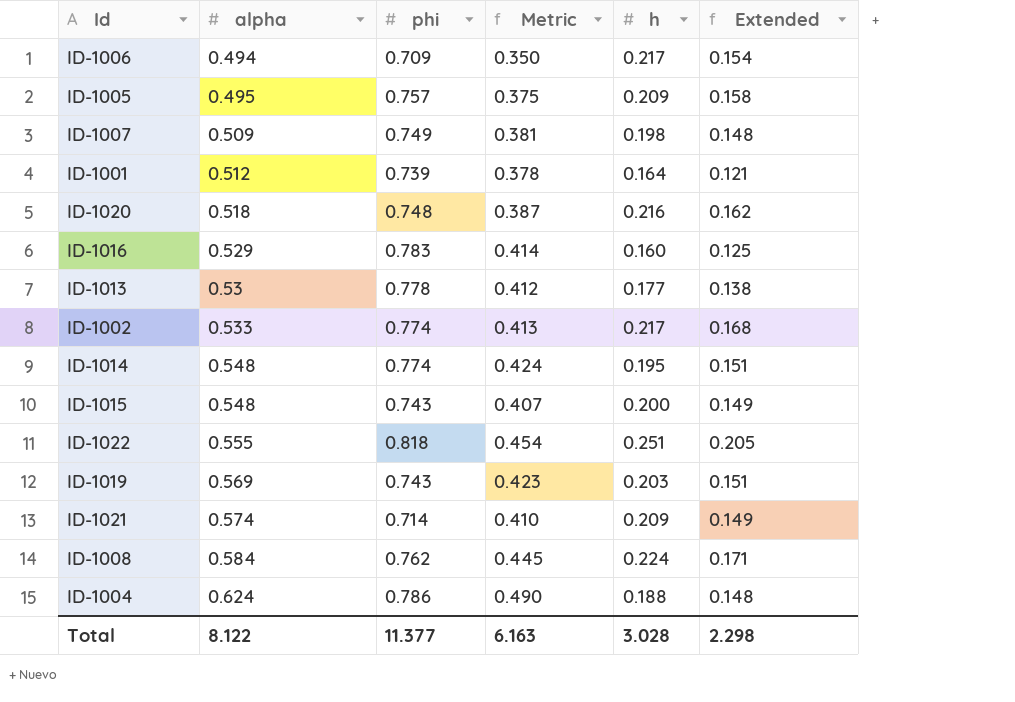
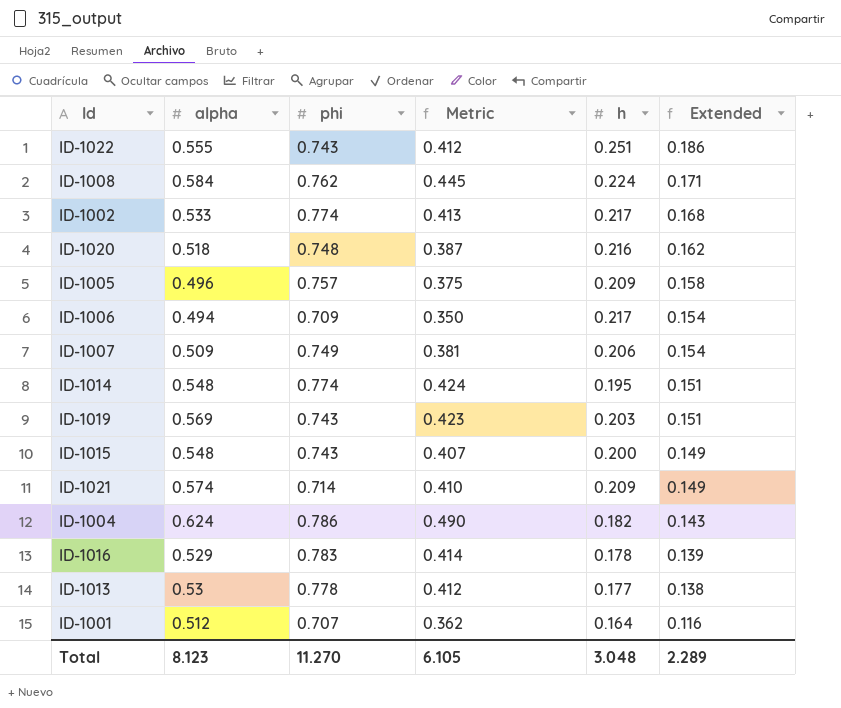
row order: alpha ascending -> Extended descending
ID-1022 | phi: 0.818 -> 0.743
ID-1022 | Metric: 0.454 -> 0.412
ID-1022 | Extended: 0.205 -> 0.186
ID-1005 | alpha: 0.495 -> 0.496
ID-1007 | h: 0.198 -> 0.206
ID-1007 | Extended: 0.148 -> 0.154
ID-1004 | h: 0.188 -> 0.182
ID-1004 | Extended: 0.148 -> 0.143
ID-1016 | h: 0.160 -> 0.178
ID-1016 | Extended: 0.125 -> 0.139
ID-1001 | phi: 0.739 -> 0.707
ID-1001 | Metric: 0.378 -> 0.362
ID-1001 | Extended: 0.121 -> 0.116
Total | alpha: 8.122 -> 8.123
Total | phi: 11.377 -> 11.270
Total | Metric: 6.163 -> 6.105
Total | h: 3.028 -> 3.048
Total | Extended: 2.298 -> 2.289

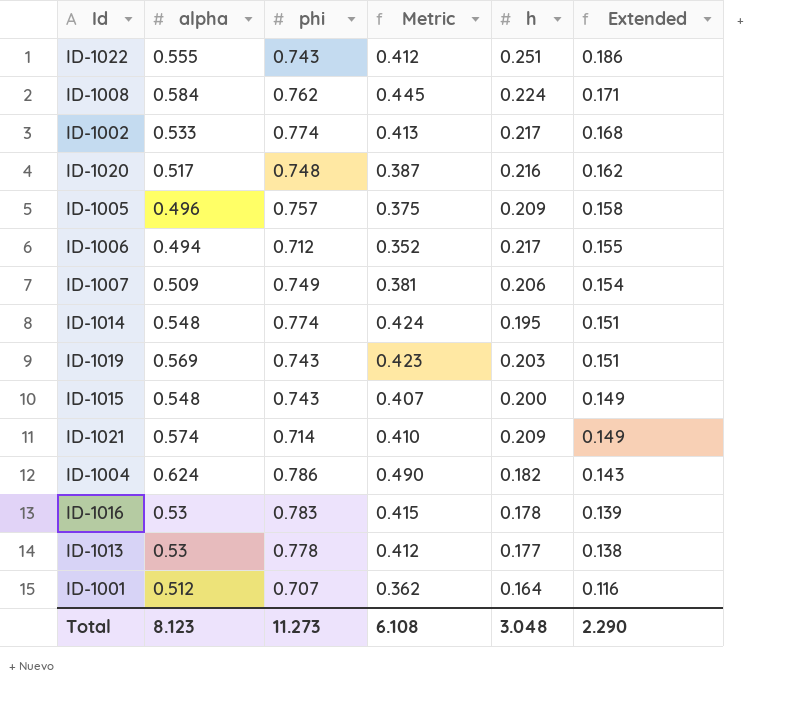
ID-1020 | alpha: 0.518 -> 0.517
ID-1006 | phi: 0.709 -> 0.712
ID-1006 | Metric: 0.350 -> 0.352
ID-1006 | Extended: 0.154 -> 0.155
ID-1016 | alpha: 0.529 -> 0.53
ID-1016 | Metric: 0.414 -> 0.415
Total | phi: 11.270 -> 11.273
Total | Metric: 6.105 -> 6.108
Total | Extended: 2.289 -> 2.290

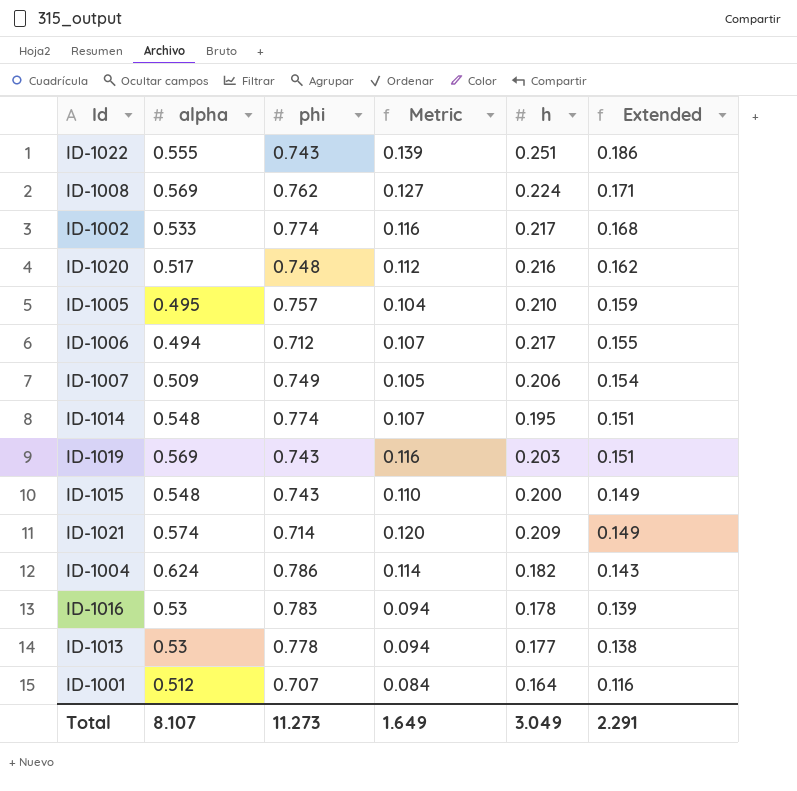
column Metric | formula: [alpha] * [phi] -> [alpha] * [h]
ID-1008 | alpha: 0.584 -> 0.569
ID-1005 | alpha: 0.496 -> 0.495
ID-1005 | h: 0.209 -> 0.210
ID-1005 | Extended: 0.158 -> 0.159
Total | alpha: 8.123 -> 8.107
Total | Metric: 6.108 -> 1.649
Total | h: 3.048 -> 3.049
Total | Extended: 2.290 -> 2.291

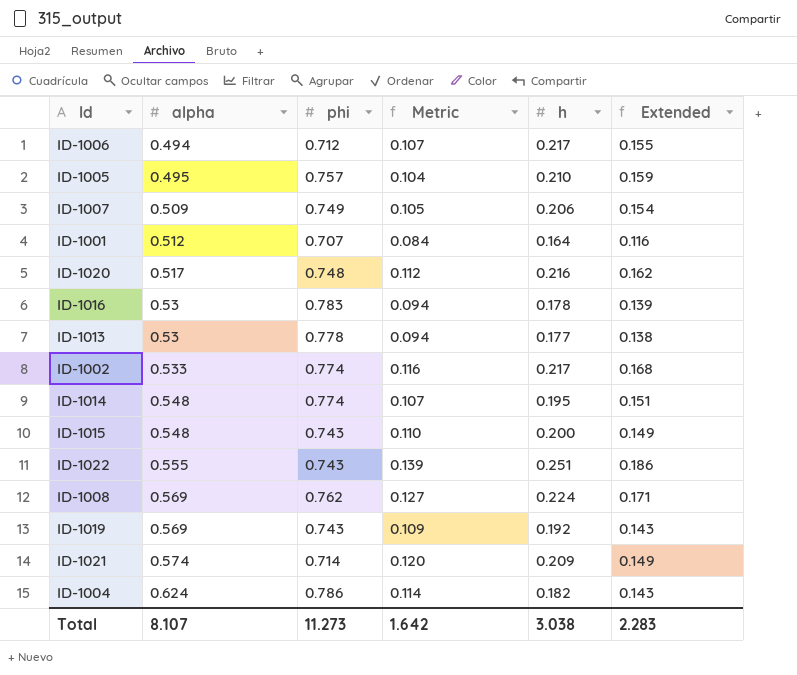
row order: Extended descending -> alpha ascending
ID-1019 | Metric: 0.116 -> 0.109
ID-1019 | h: 0.203 -> 0.192
ID-1019 | Extended: 0.151 -> 0.143
Total | Metric: 1.649 -> 1.642
Total | h: 3.049 -> 3.038
Total | Extended: 2.291 -> 2.283

